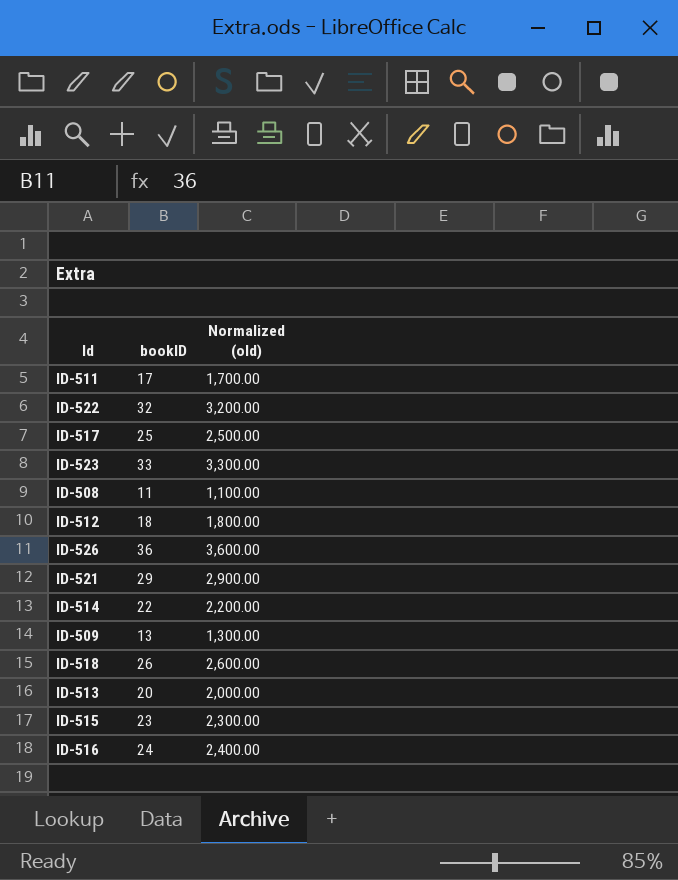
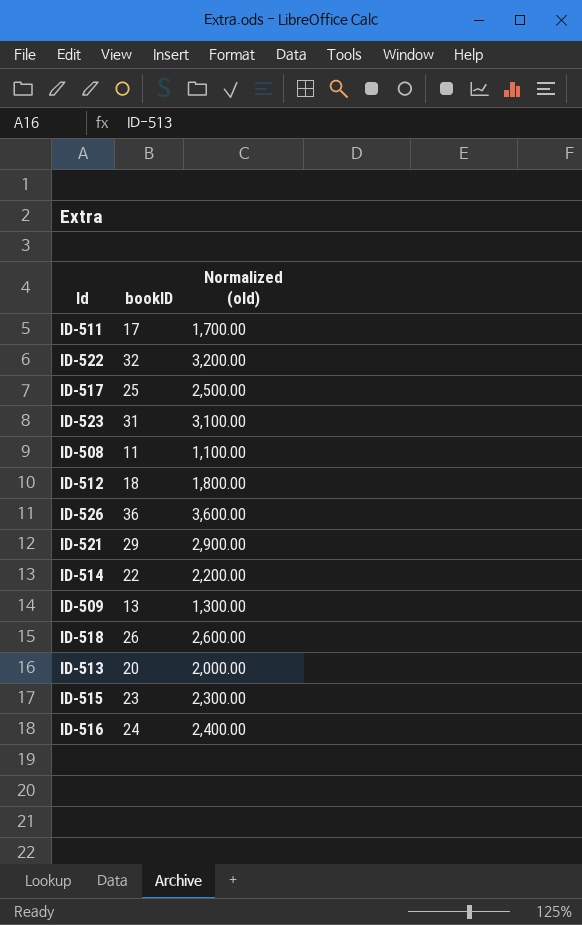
ID-523 | bookID: 33 -> 31
ID-523 | Normalized (old): 3,300.00 -> 3,100.00

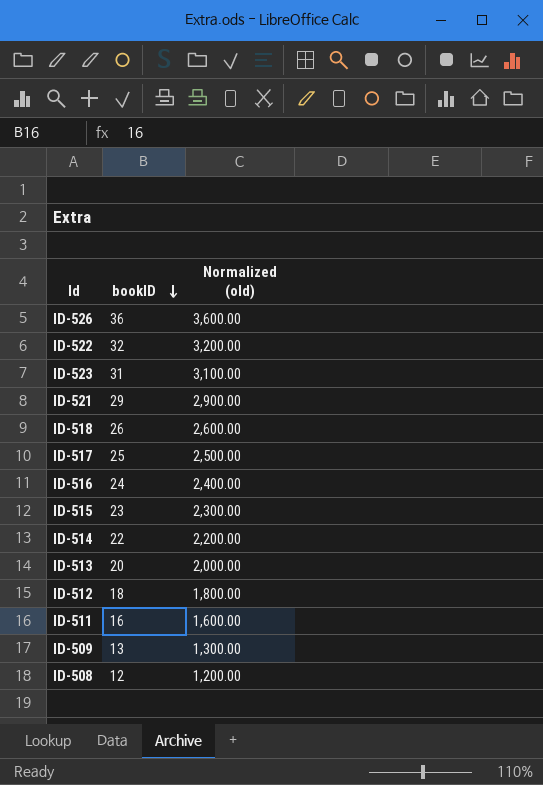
row order: none -> bookID descending
ID-511 | bookID: 17 -> 16
ID-511 | Normalized (old): 1,700.00 -> 1,600.00
ID-508 | bookID: 11 -> 12
ID-508 | Normalized (old): 1,100.00 -> 1,200.00

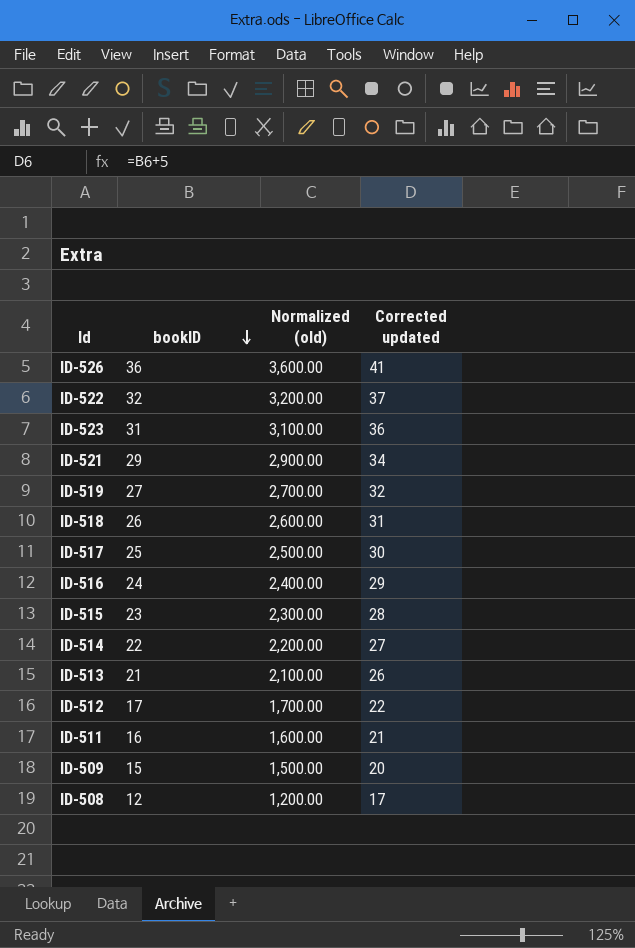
column Corrected updated | formula: none -> [bookID] + 5
row ID-519: none -> 27 | 2,700.00 | 32
ID-513 | bookID: 20 -> 21
ID-513 | Normalized (old): 2,000.00 -> 2,100.00
ID-512 | bookID: 18 -> 17
ID-512 | Normalized (old): 1,800.00 -> 1,700.00
ID-509 | bookID: 13 -> 15
ID-509 | Normalized (old): 1,300.00 -> 1,500.00

